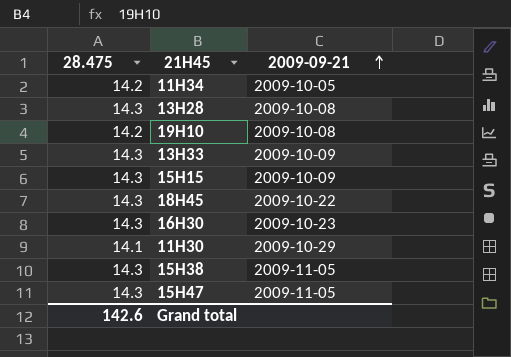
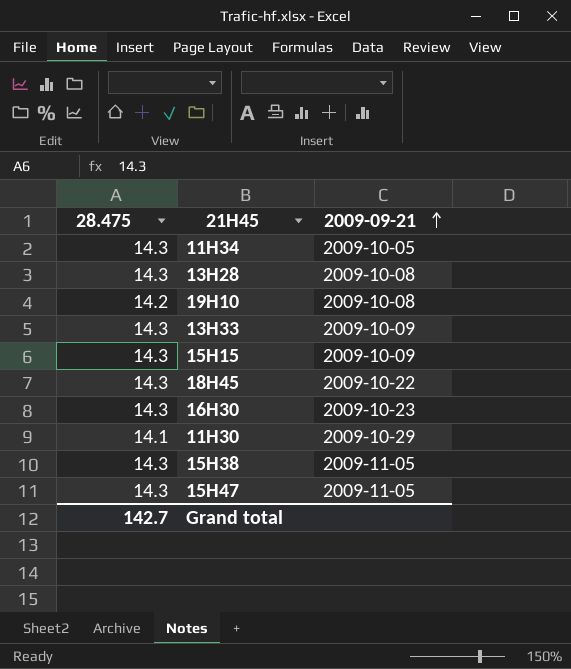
11H34 | 28.475: 14.2 -> 14.3
Grand total | 28.475: 142.6 -> 142.7

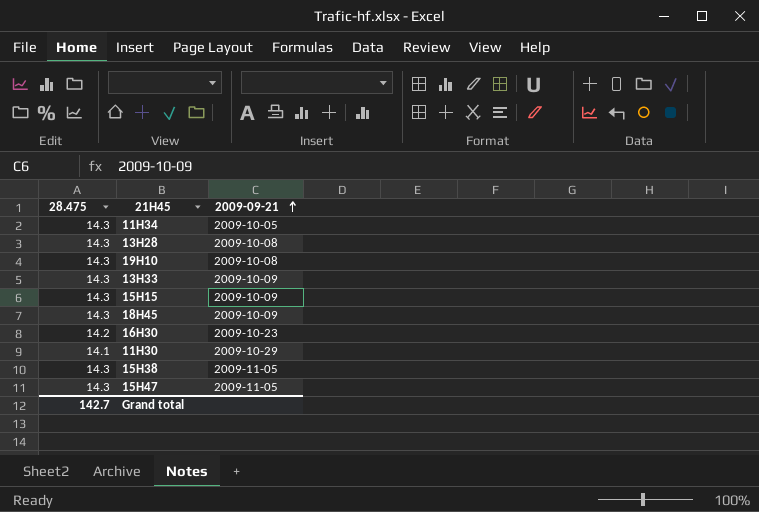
19H10 | 28.475: 14.2 -> 14.3
18H45 | 2009-09-21: 2009-10-22 -> 2009-10-09
16H30 | 28.475: 14.3 -> 14.2

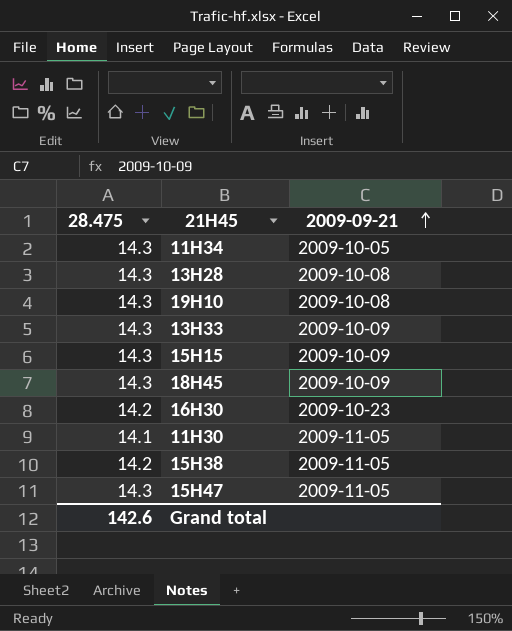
11H30 | 2009-09-21: 2009-10-29 -> 2009-11-05
15H38 | 28.475: 14.3 -> 14.2
Grand total | 28.475: 142.7 -> 142.6

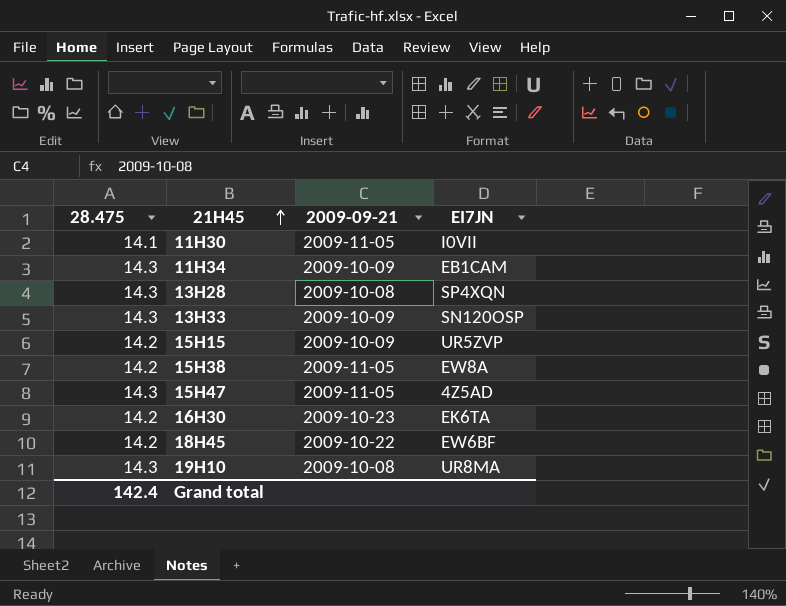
row order: 2009-09-21 ascending -> 21H45 ascending
column EI7JN | position: none -> 4
11H34 | 2009-09-21: 2009-10-05 -> 2009-10-09
15H15 | 28.475: 14.3 -> 14.2
18H45 | 28.475: 14.3 -> 14.2
18H45 | 2009-09-21: 2009-10-09 -> 2009-10-22
Grand total | 28.475: 142.6 -> 142.4

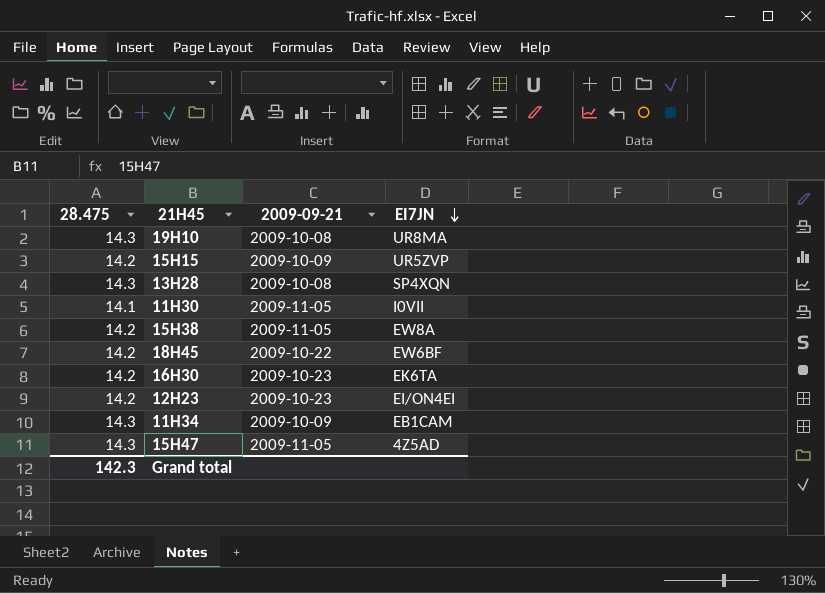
row order: 21H45 ascending -> EI7JN descending
row 13H33: 14.3 | 2009-10-09 | SN120OSP -> none
row 12H23: none -> 14.2 | 2009-10-23 | EI/ON4EI
Grand total | 28.475: 142.4 -> 142.3

